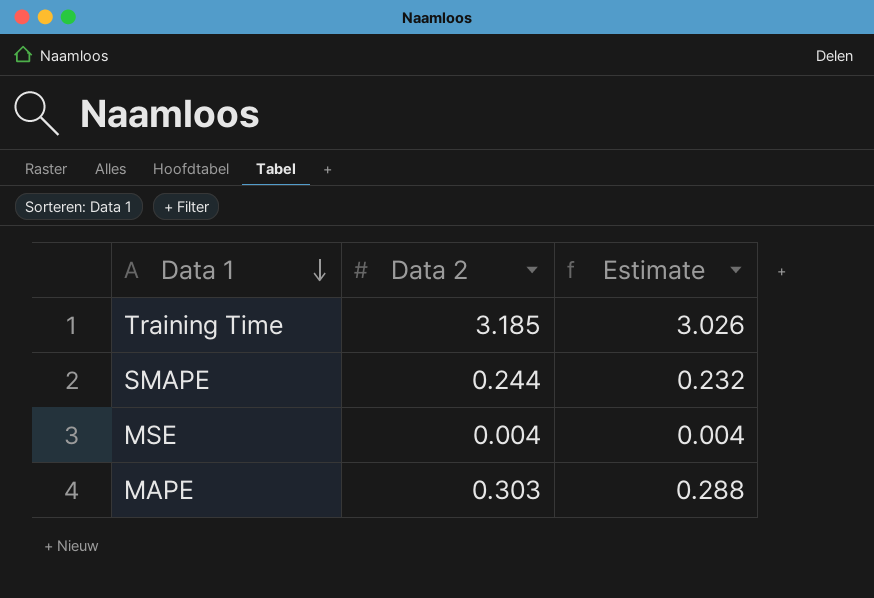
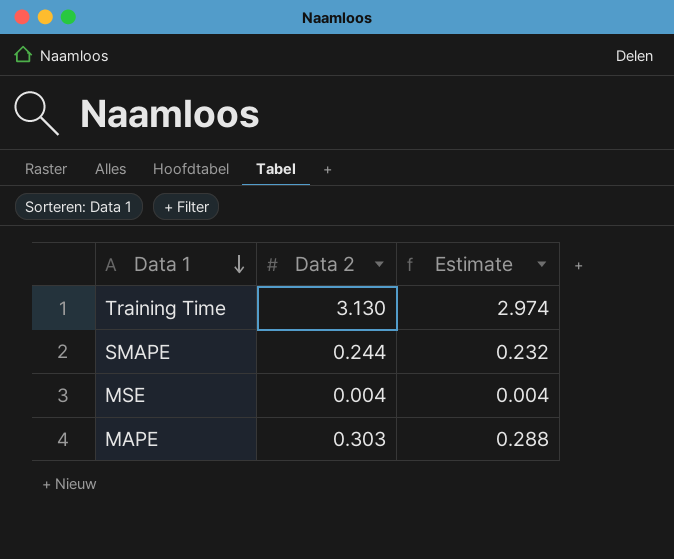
Training Time | Data 2: 3.185 -> 3.130
Training Time | Estimate: 3.026 -> 2.974

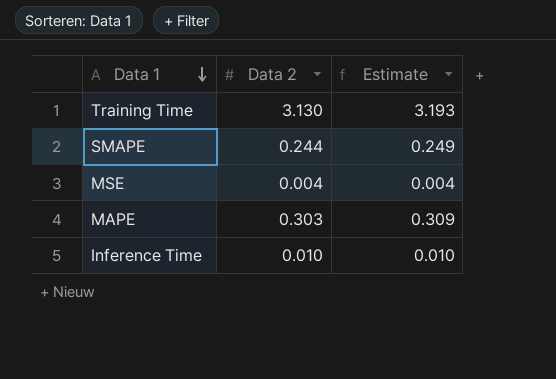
column Estimate | formula: [Data 2] * 0.95 -> [Data 2] * 1.02
row Inference Time: none -> 0.010 | 0.010

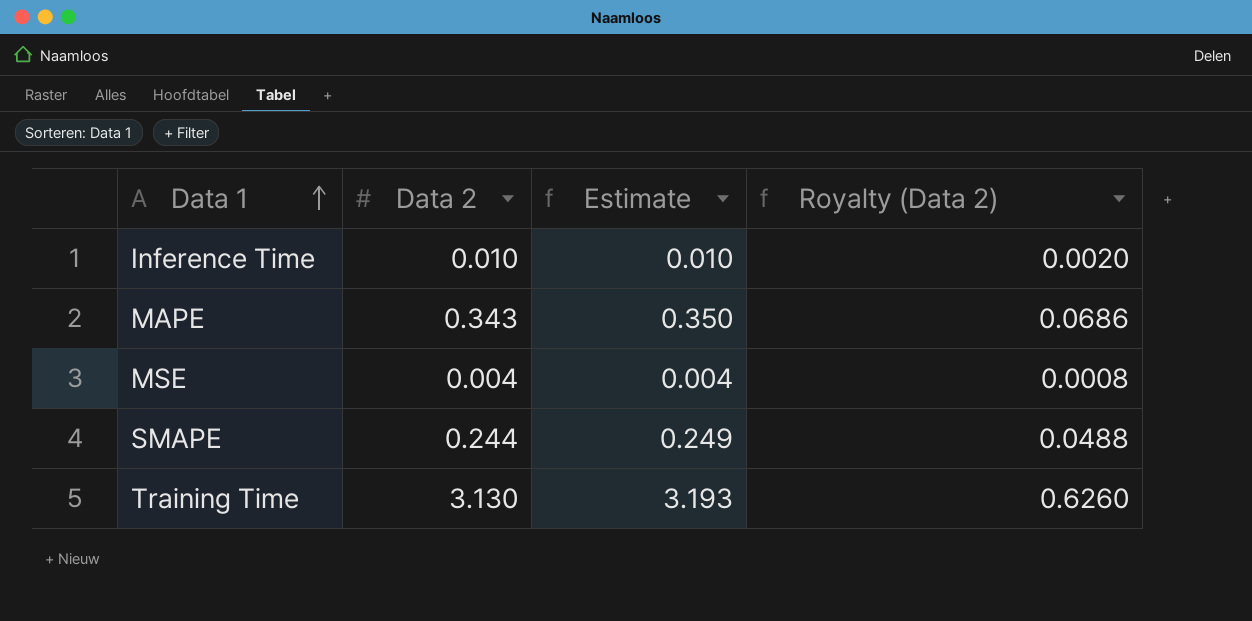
row order: Data 1 descending -> Data 1 ascending
column Royalty (Data 2) | formula: none -> [Data 2] * 0.2
MAPE | Data 2: 0.303 -> 0.343
MAPE | Estimate: 0.309 -> 0.350

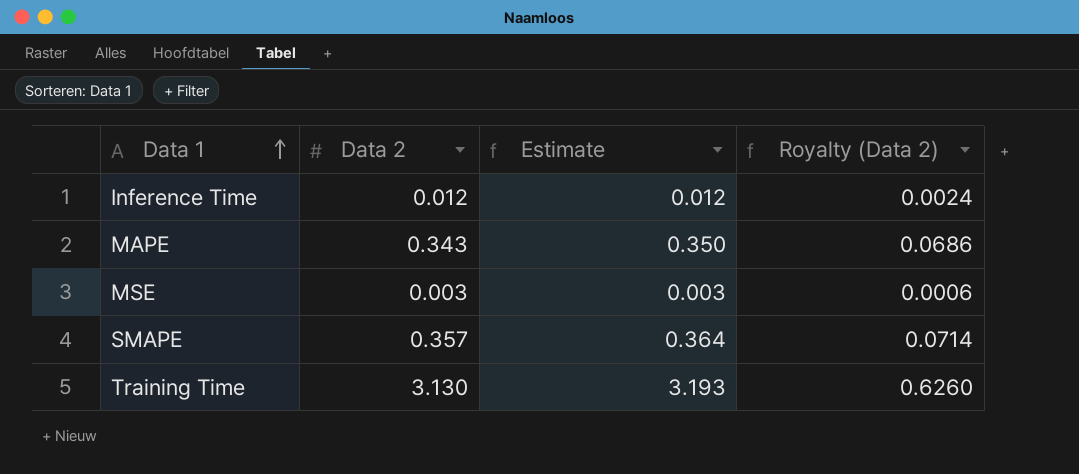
Inference Time | Data 2: 0.010 -> 0.012
Inference Time | Estimate: 0.010 -> 0.012
Inference Time | Royalty (Data 2): 0.0020 -> 0.0024
MSE | Data 2: 0.004 -> 0.003
MSE | Estimate: 0.004 -> 0.003
MSE | Royalty (Data 2): 0.0008 -> 0.0006
SMAPE | Data 2: 0.244 -> 0.357
SMAPE | Estimate: 0.249 -> 0.364
SMAPE | Royalty (Data 2): 0.0488 -> 0.0714

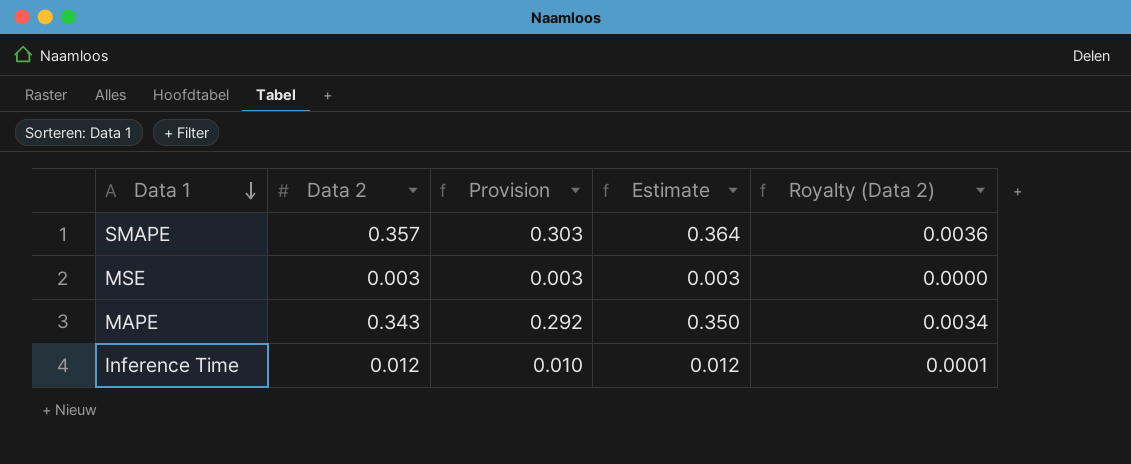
row order: Data 1 ascending -> Data 1 descending
column Provision | formula: none -> [Data 2] * 0.85
column Royalty (Data 2) | formula: [Data 2] * 0.2 -> [Data 2] * 0.01
row Training Time: 3.130 | 3.193 | 0.6260 -> none

